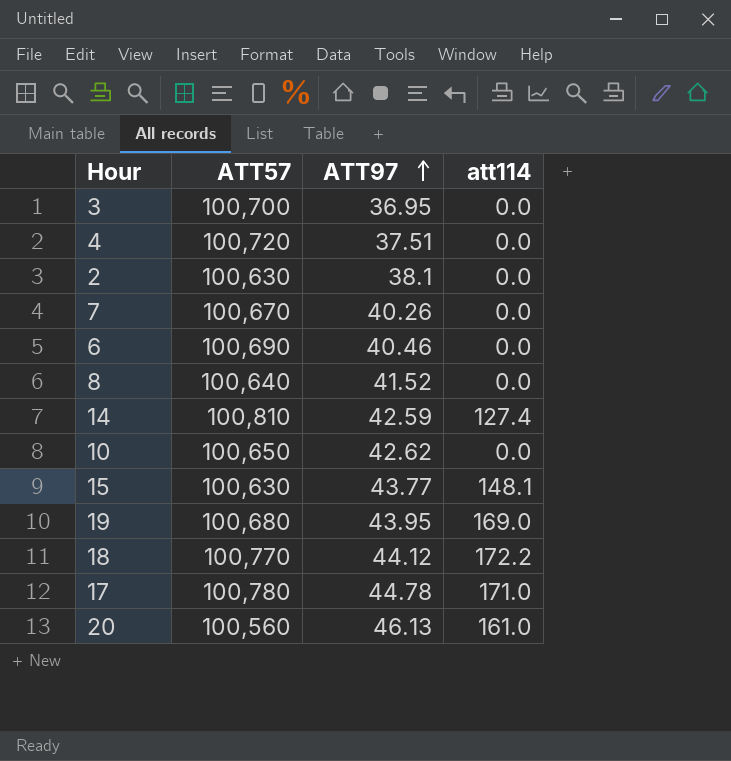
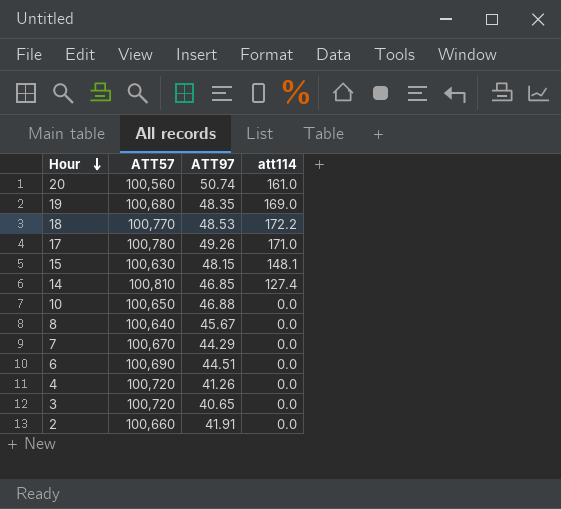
row order: ATT97 ascending -> Hour descending
20 | ATT97: 46.13 -> 50.74
19 | ATT97: 43.95 -> 48.35
18 | ATT97: 44.12 -> 48.53
17 | ATT97: 44.78 -> 49.26
15 | ATT97: 43.77 -> 48.15
14 | ATT97: 42.59 -> 46.85
10 | ATT97: 42.62 -> 46.88
8 | ATT97: 41.52 -> 45.67
7 | ATT97: 40.26 -> 44.29
6 | ATT97: 40.46 -> 44.51
4 | ATT97: 37.51 -> 41.26
3 | ATT57: 100,700 -> 100,720
3 | ATT97: 36.95 -> 40.65
2 | ATT57: 100,630 -> 100,660
2 | ATT97: 38.1 -> 41.91

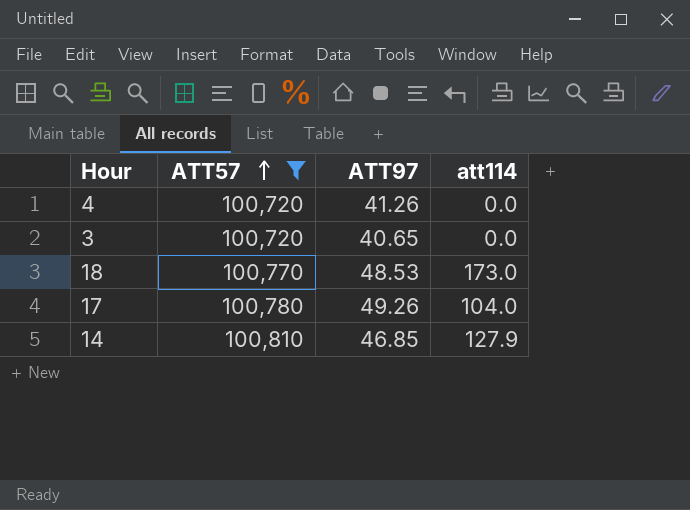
filter: none -> ATT57 >= 100,720
row order: Hour descending -> ATT57 ascending
18 | att114: 172.2 -> 173.0
17 | att114: 171.0 -> 104.0
14 | att114: 127.4 -> 127.9

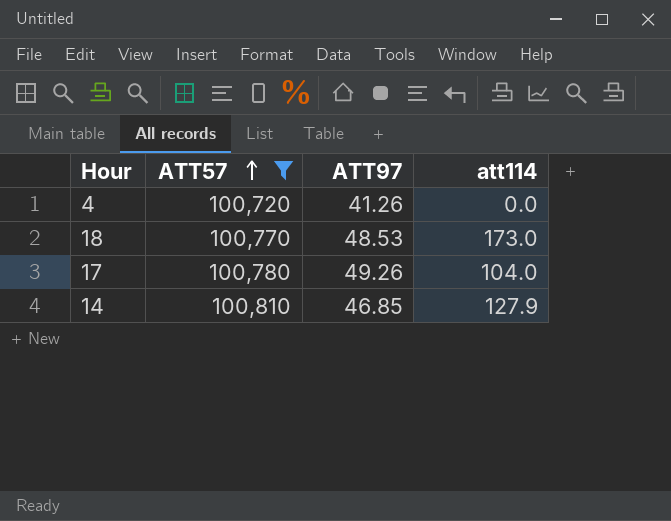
row 3: 100,720 | 40.65 | 0.0 -> none

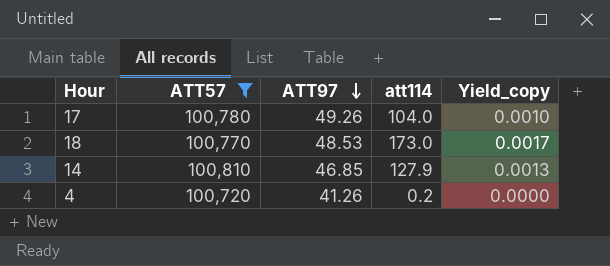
row order: ATT57 ascending -> ATT97 descending
column Yield_copy | formula: none -> [att114] / [ATT57]
4 | att114: 0.0 -> 0.2

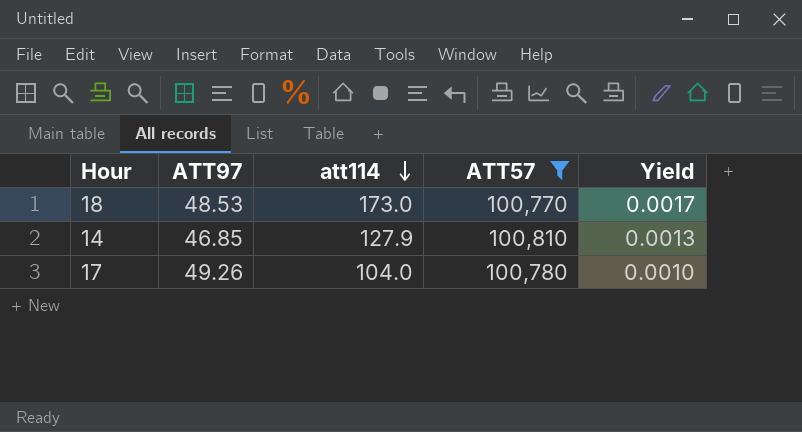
row order: ATT97 descending -> att114 descending
column ATT57 | position: 2 -> 4
column name: Yield_copy -> Yield
row 4: 100,720 | 41.26 | 0.2 | 0.0000 -> none

